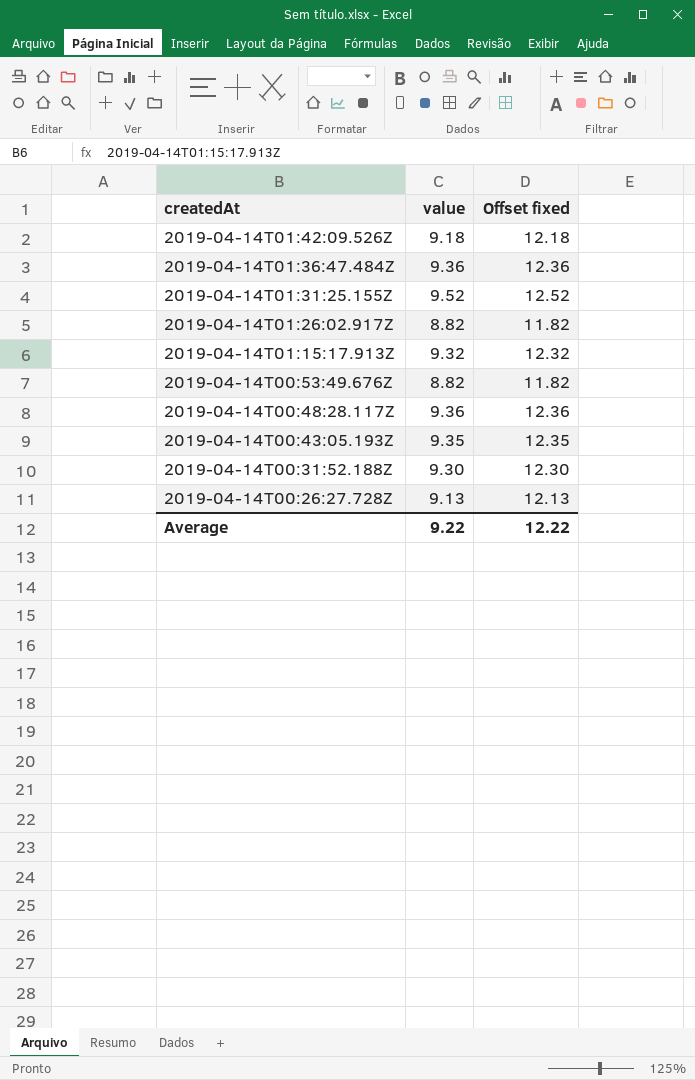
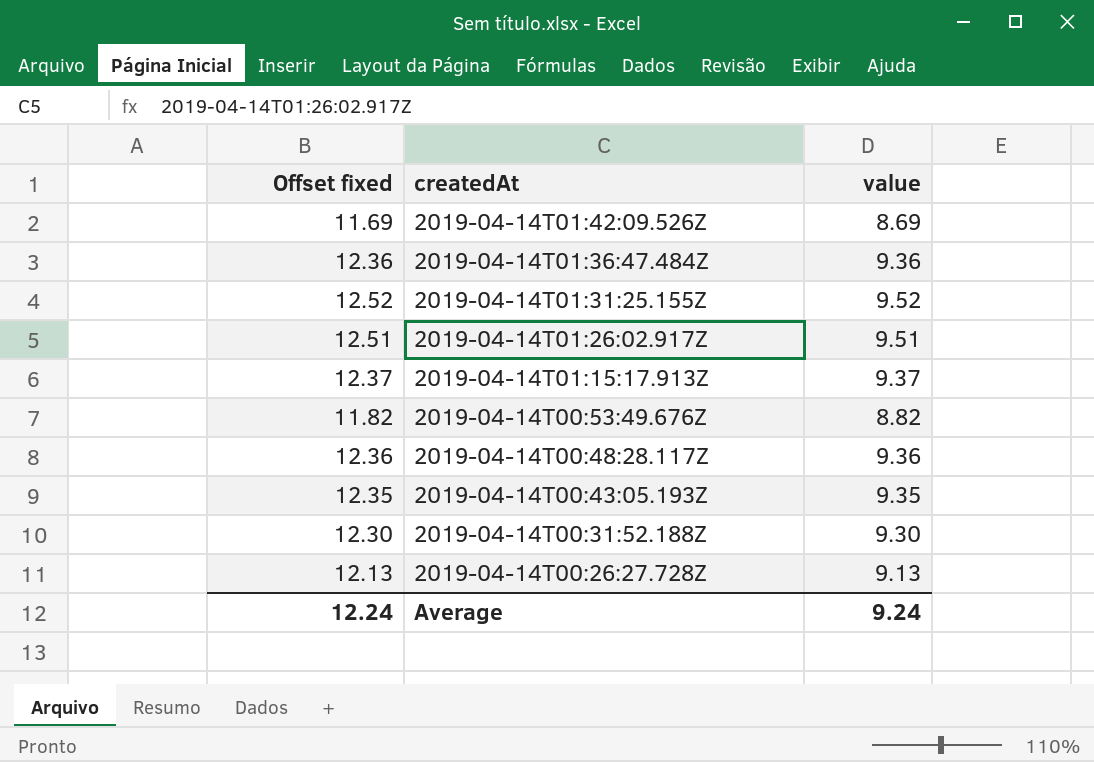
column Offset fixed | position: 3 -> 1
2019-04-14T01:42:09.526Z | Offset fixed: 12.18 -> 11.69
2019-04-14T01:42:09.526Z | value: 9.18 -> 8.69
2019-04-14T01:26:02.917Z | Offset fixed: 11.82 -> 12.51
2019-04-14T01:26:02.917Z | value: 8.82 -> 9.51
2019-04-14T01:15:17.913Z | Offset fixed: 12.32 -> 12.37
2019-04-14T01:15:17.913Z | value: 9.32 -> 9.37
Average | Offset fixed: 12.22 -> 12.24
Average | value: 9.22 -> 9.24

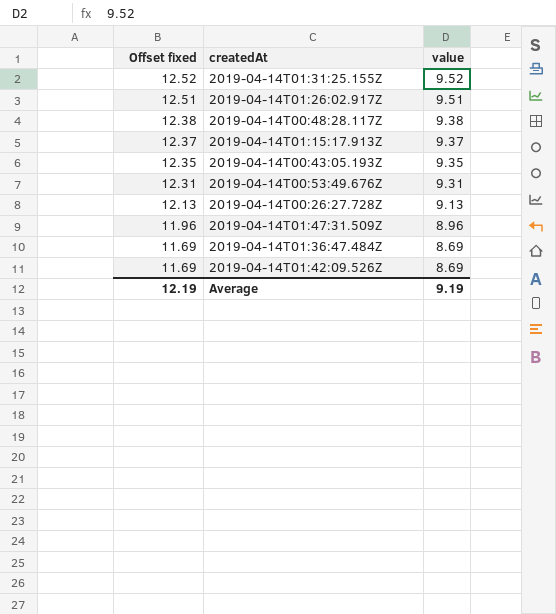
row order: createdAt descending -> Offset fixed descending
row 2019-04-14T00:31:52.188Z: 12.30 | 9.30 -> none
2019-04-14T00:48:28.117Z | Offset fixed: 12.36 -> 12.38
2019-04-14T00:48:28.117Z | value: 9.36 -> 9.38
2019-04-14T00:53:49.676Z | Offset fixed: 11.82 -> 12.31
2019-04-14T00:53:49.676Z | value: 8.82 -> 9.31
row 2019-04-14T01:47:31.509Z: none -> 11.96 | 8.96
2019-04-14T01:36:47.484Z | Offset fixed: 12.36 -> 11.69
2019-04-14T01:36:47.484Z | value: 9.36 -> 8.69
Average | Offset fixed: 12.24 -> 12.19
Average | value: 9.24 -> 9.19

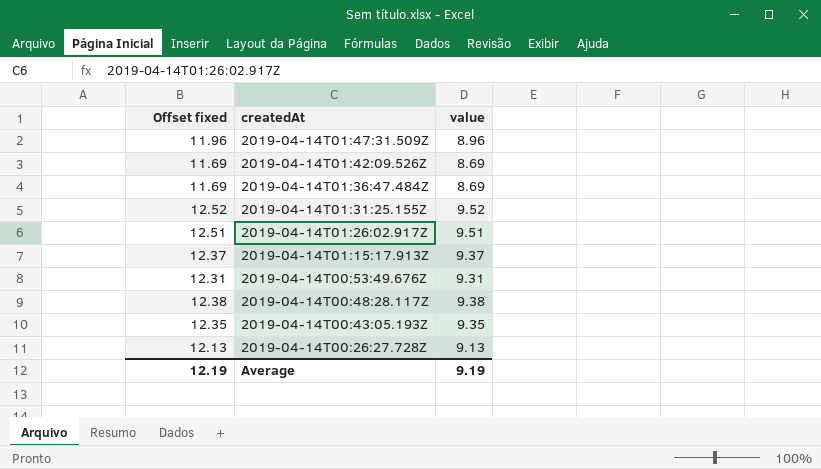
row order: Offset fixed descending -> createdAt descending

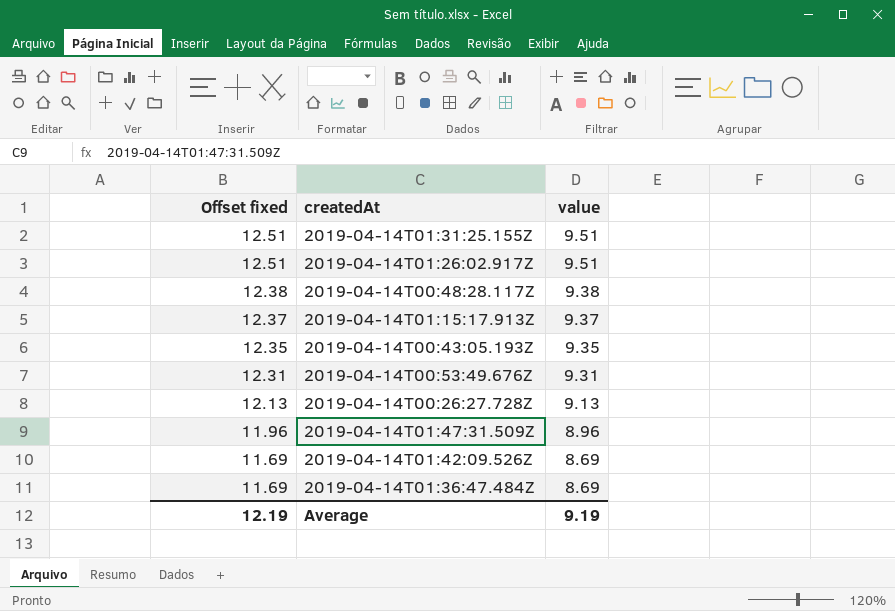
row order: createdAt descending -> Offset fixed descending
2019-04-14T01:31:25.155Z | Offset fixed: 12.52 -> 12.51
2019-04-14T01:31:25.155Z | value: 9.52 -> 9.51

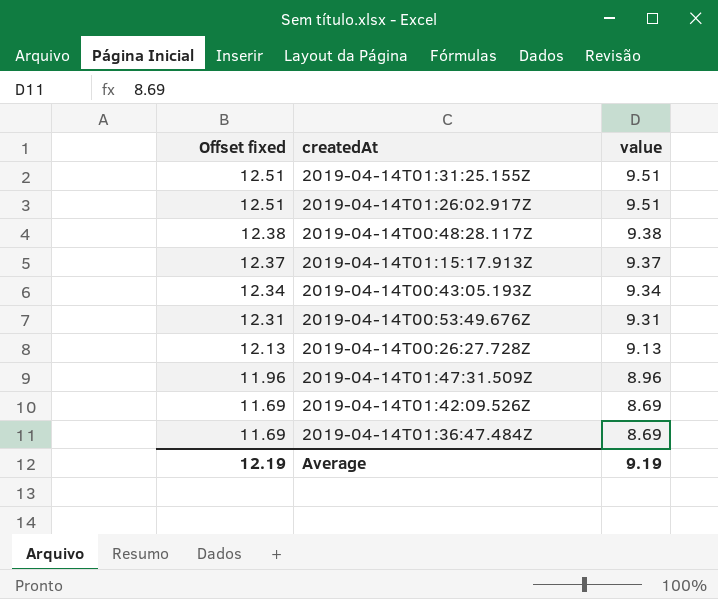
2019-04-14T00:43:05.193Z | Offset fixed: 12.35 -> 12.34
2019-04-14T00:43:05.193Z | value: 9.35 -> 9.34

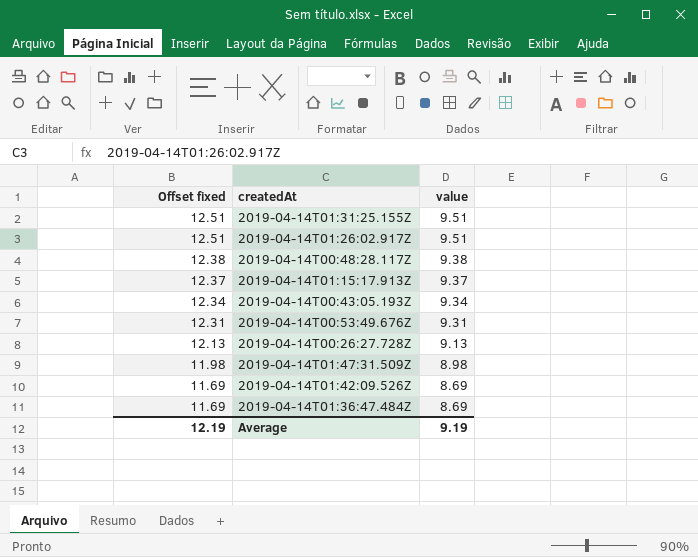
2019-04-14T01:47:31.509Z | Offset fixed: 11.96 -> 11.98
2019-04-14T01:47:31.509Z | value: 8.96 -> 8.98

